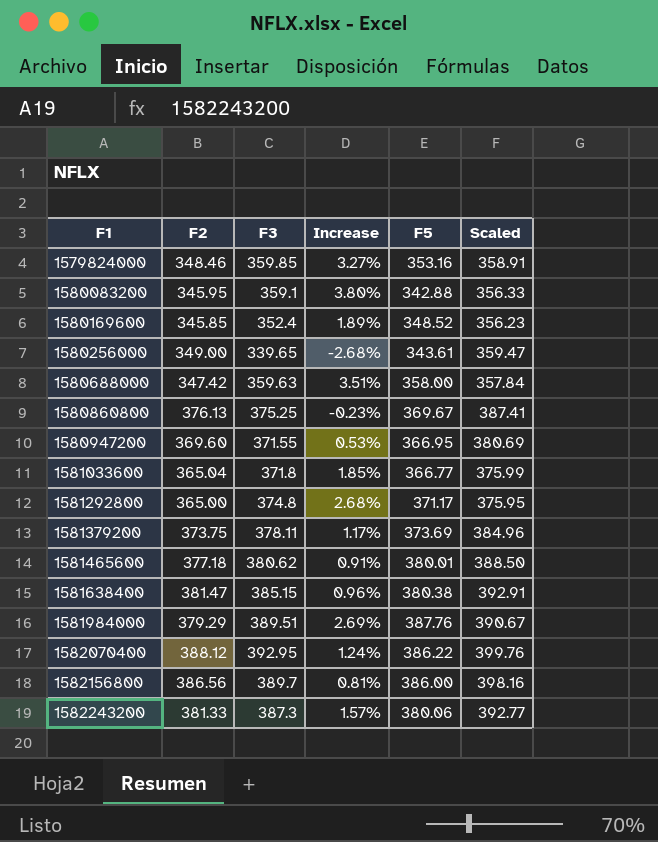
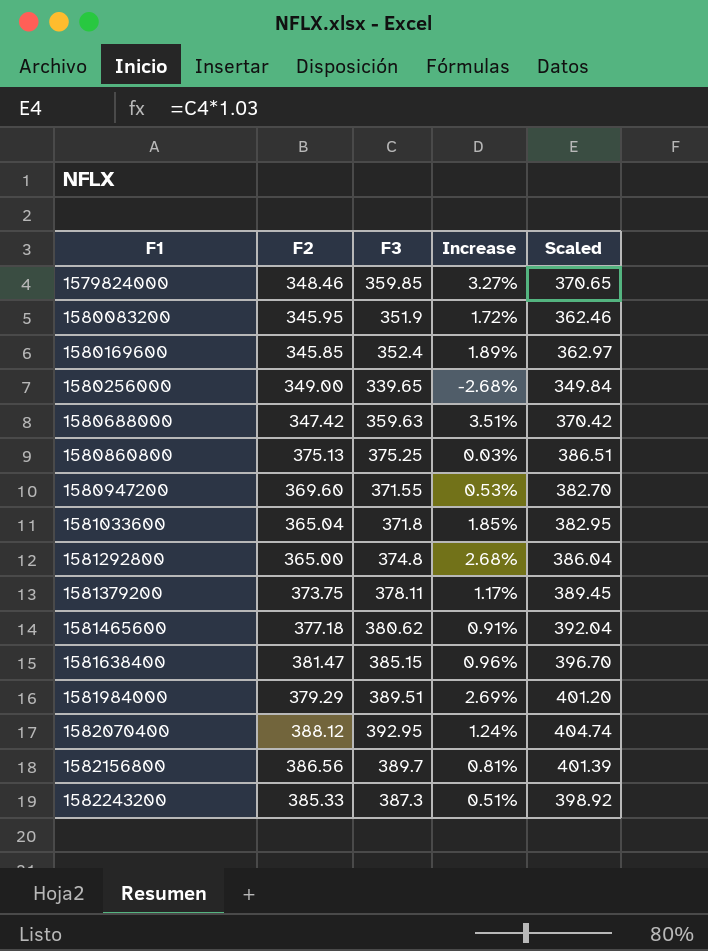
column F5 | position: 5 -> none
column Scaled | formula: [F2] * 1.03 -> [F3] * 1.03
1580083200 | F3: 359.1 -> 351.9
1580083200 | Increase: 3.80% -> 1.72%
1580860800 | F2: 376.13 -> 375.13
1580860800 | Increase: -0.23% -> 0.03%
1582243200 | F2: 381.33 -> 385.33
1582243200 | Increase: 1.57% -> 0.51%

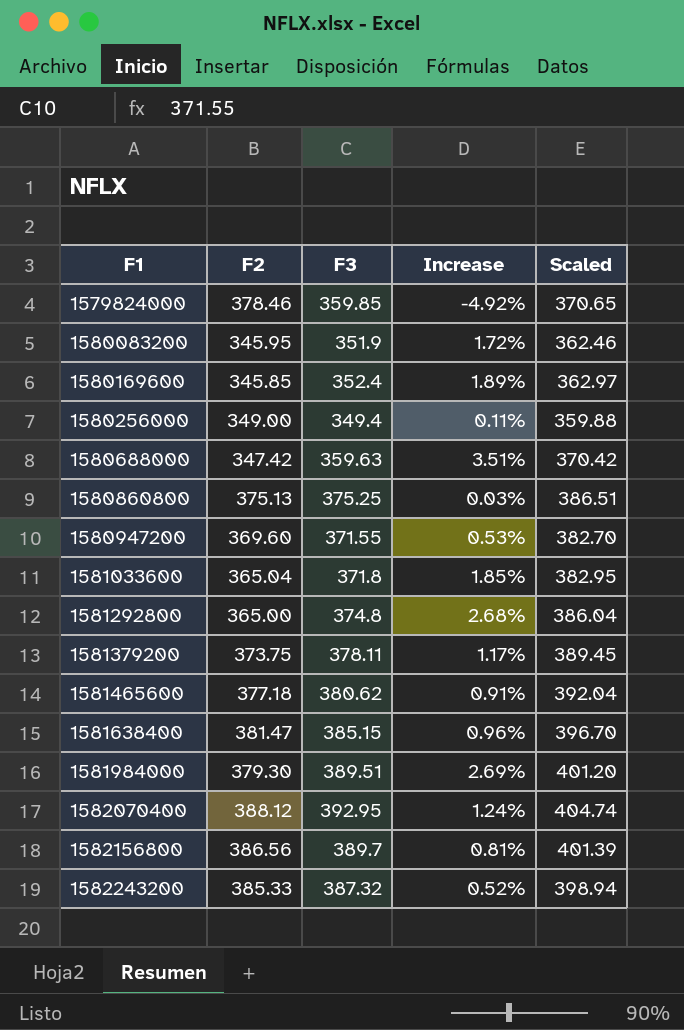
1579824000 | F2: 348.46 -> 378.46
1579824000 | Increase: 3.27% -> -4.92%
1580256000 | F3: 339.65 -> 349.4
1580256000 | Increase: -2.68% -> 0.11%
1580256000 | Scaled: 349.84 -> 359.88
1581984000 | F2: 379.29 -> 379.30
1582243200 | F3: 387.3 -> 387.32
1582243200 | Increase: 0.51% -> 0.52%
1582243200 | Scaled: 398.92 -> 398.94

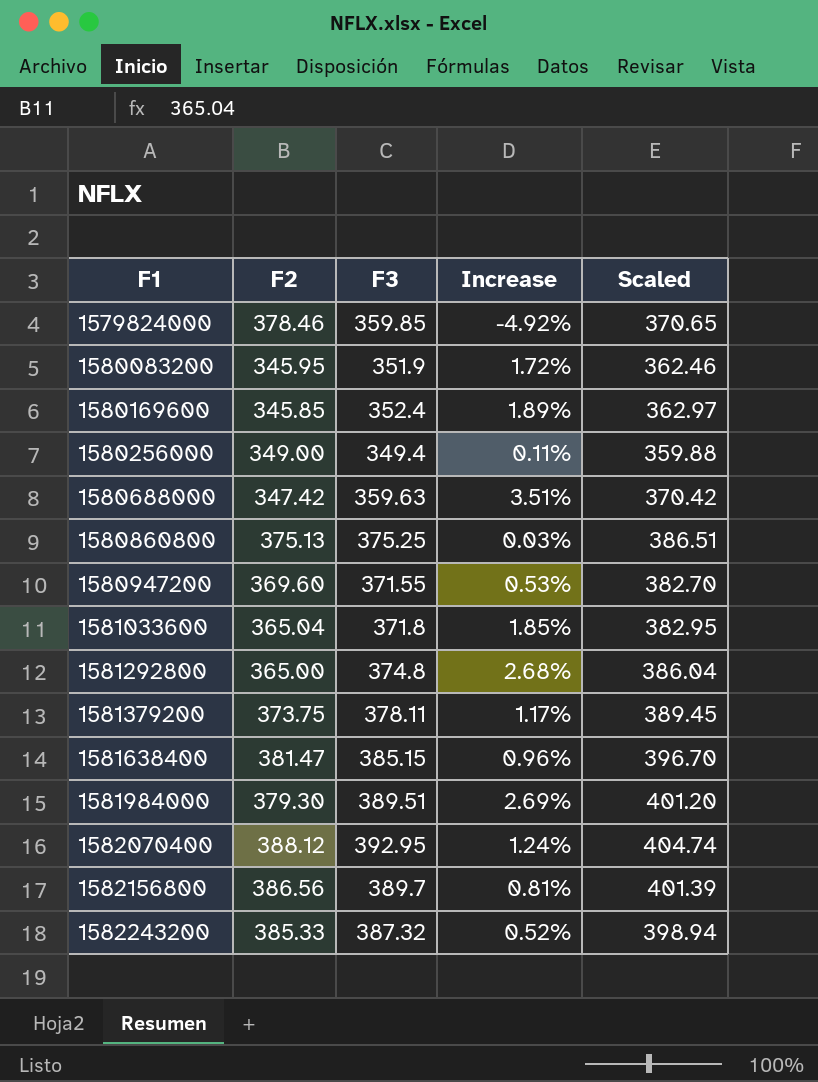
row 1581465600: 377.18 | 380.62 | 0.91% | 392.04 -> none

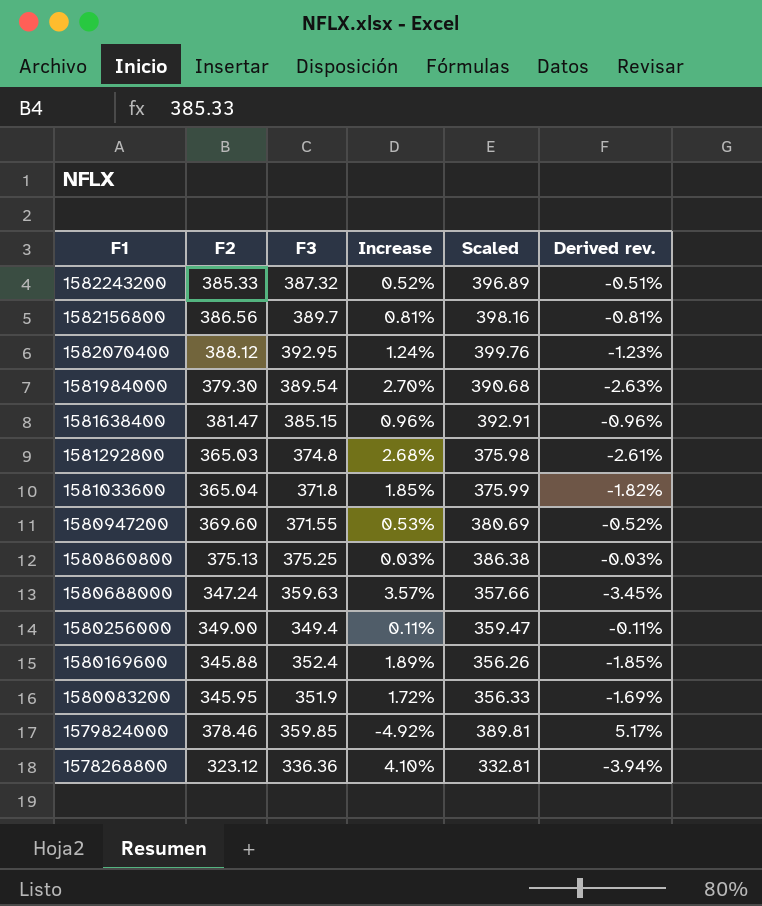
row order: F1 ascending -> F1 descending
column Scaled | formula: [F3] * 1.03 -> [F2] * 1.03
column Derived rev. | formula: none -> ([F2] - [F3]) / [F3]
row 1581379200: 373.75 | 378.11 | 1.17% | 389.45 -> none
1581984000 | F3: 389.51 -> 389.54
1581984000 | Increase: 2.69% -> 2.70%
1581292800 | F2: 365.00 -> 365.03
1580688000 | F2: 347.42 -> 347.24
1580688000 | Increase: 3.51% -> 3.57%
1580169600 | F2: 345.85 -> 345.88
row 1578268800: none -> 323.12 | 336.36 | 4.10% | 332.81 | -3.94%

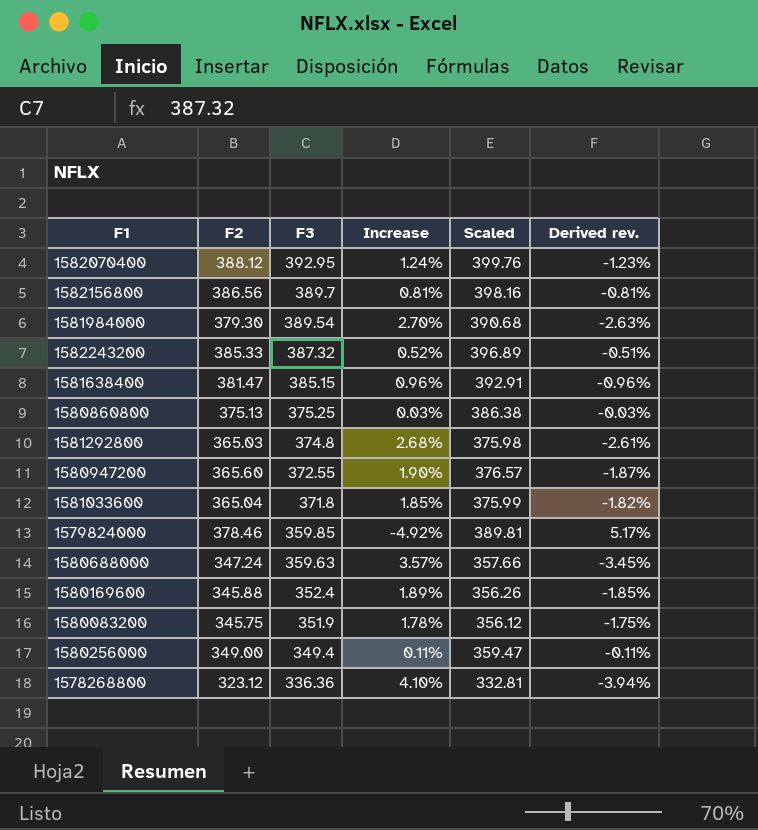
row order: F1 descending -> F3 descending
1580947200 | F2: 369.60 -> 365.60
1580947200 | F3: 371.55 -> 372.55
1580947200 | Increase: 0.53% -> 1.90%
1580947200 | Scaled: 380.69 -> 376.57
1580947200 | Derived rev.: -0.52% -> -1.87%
1580083200 | F2: 345.95 -> 345.75
1580083200 | Increase: 1.72% -> 1.78%
1580083200 | Scaled: 356.33 -> 356.12
1580083200 | Derived rev.: -1.69% -> -1.75%

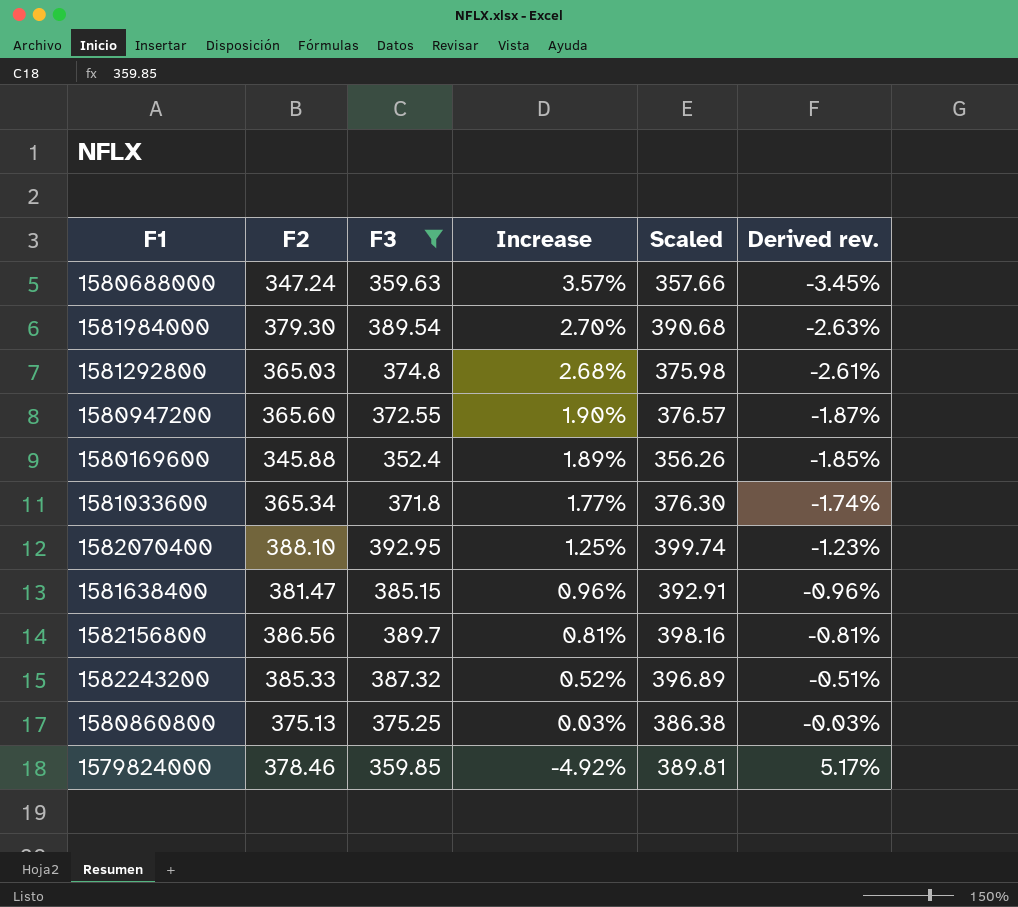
filter: none -> F3 >= 352.4
row order: F3 descending -> Increase descending
1581033600 | F2: 365.04 -> 365.34
1581033600 | Increase: 1.85% -> 1.77%
1581033600 | Scaled: 375.99 -> 376.30
1581033600 | Derived rev.: -1.82% -> -1.74%
1582070400 | F2: 388.12 -> 388.10
1582070400 | Increase: 1.24% -> 1.25%
1582070400 | Scaled: 399.76 -> 399.74

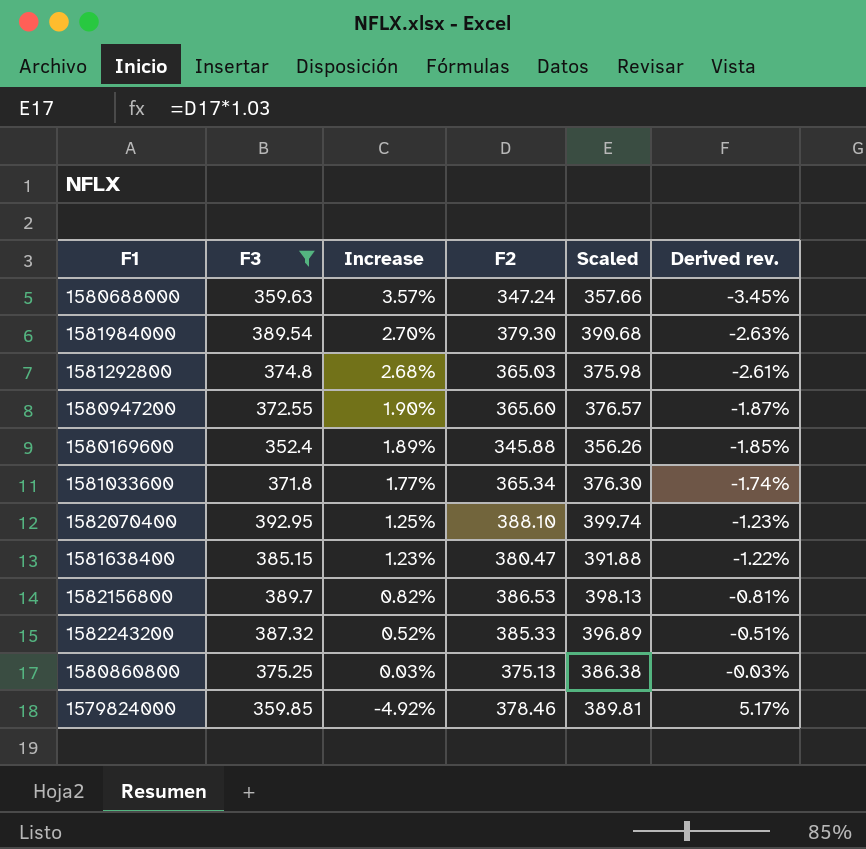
column F2 | position: 2 -> 4
1581638400 | Increase: 0.96% -> 1.23%
1581638400 | F2: 381.47 -> 380.47
1581638400 | Scaled: 392.91 -> 391.88
1581638400 | Derived rev.: -0.96% -> -1.22%
1582156800 | Increase: 0.81% -> 0.82%
1582156800 | F2: 386.56 -> 386.53
1582156800 | Scaled: 398.16 -> 398.13

